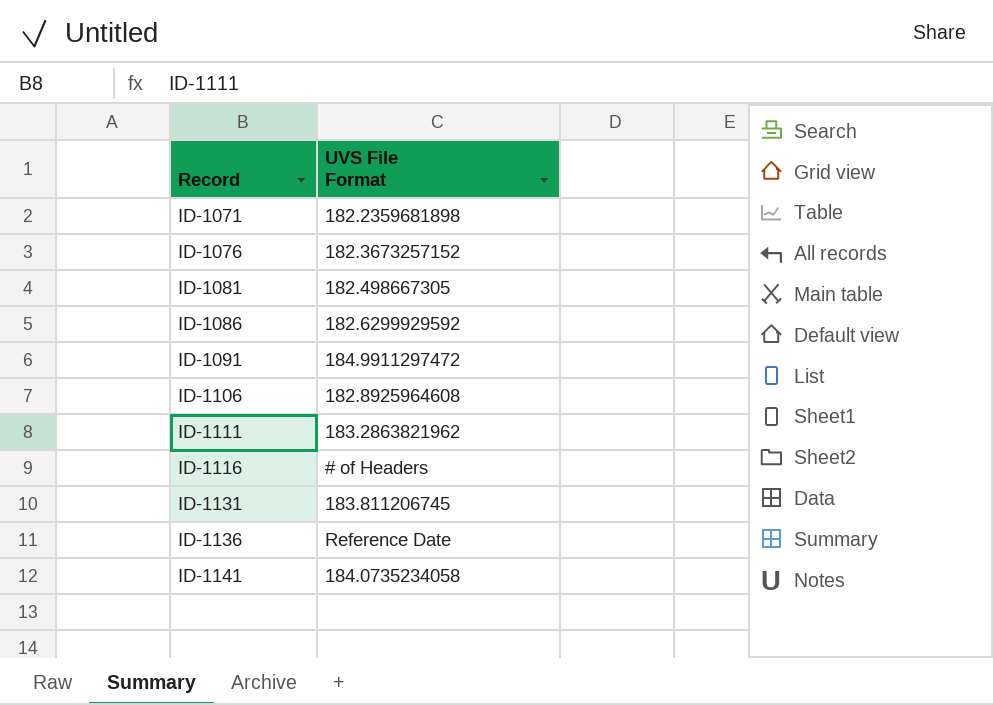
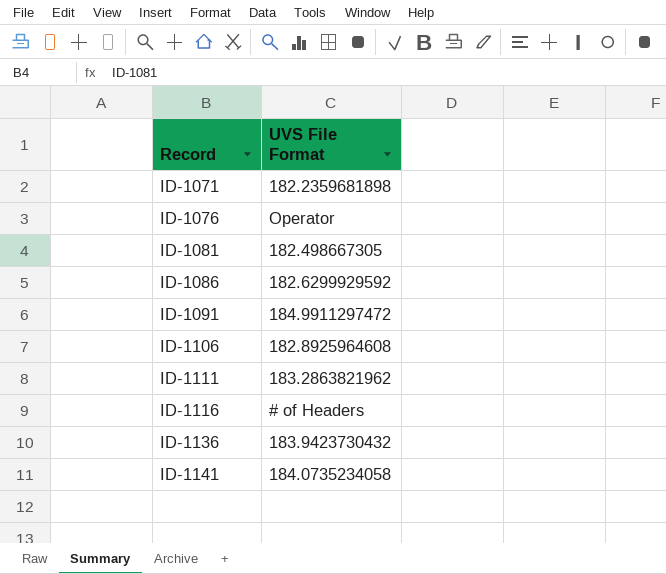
row ID-1131: 183.811206745 -> none
ID-1076 | UVS File Format: 182.3673257152 -> Operator
ID-1136 | UVS File Format: Reference Date -> 183.9423730432

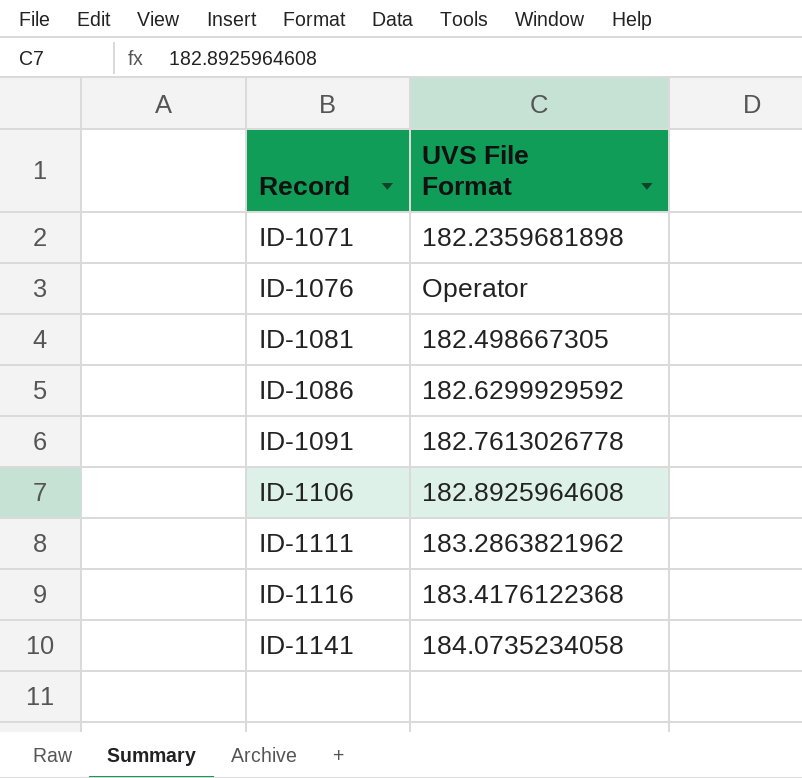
row ID-1136: 183.9423730432 -> none
ID-1091 | UVS File Format: 184.9911297472 -> 182.7613026778
ID-1116 | UVS File Format: # of Headers -> 183.4176122368

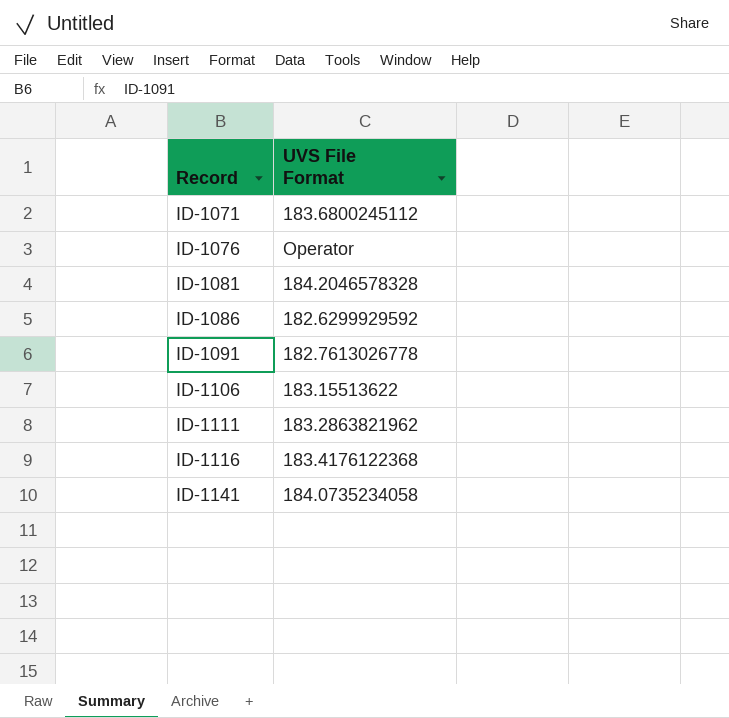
ID-1071 | UVS File Format: 182.2359681898 -> 183.6800245112
ID-1081 | UVS File Format: 182.498667305 -> 184.2046578328
ID-1106 | UVS File Format: 182.8925964608 -> 183.15513622

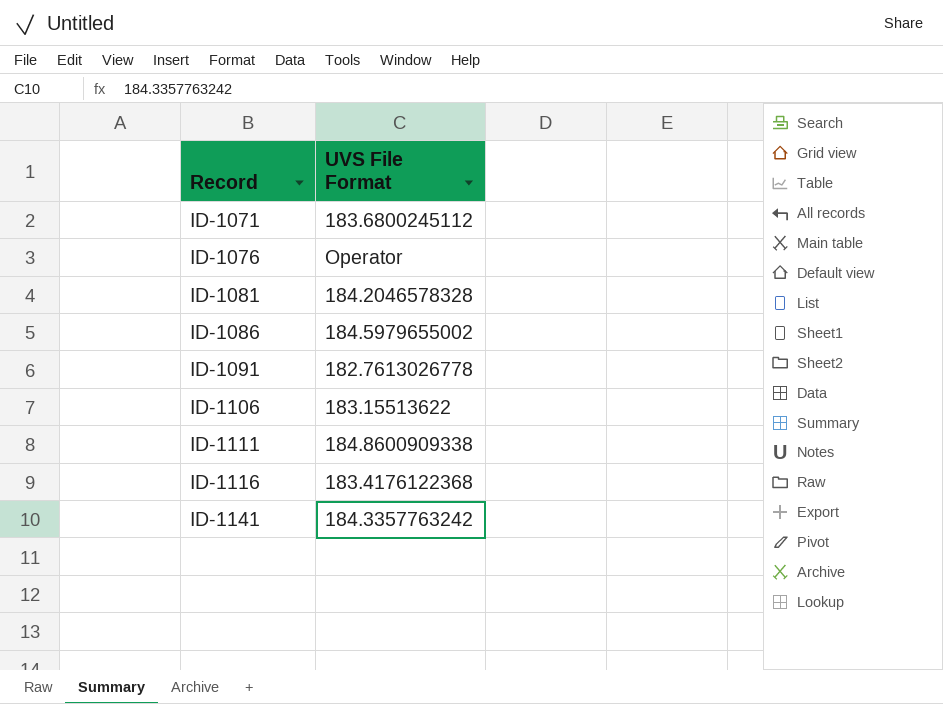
ID-1086 | UVS File Format: 182.6299929592 -> 184.5979655002
ID-1111 | UVS File Format: 183.2863821962 -> 184.8600909338
ID-1141 | UVS File Format: 184.0735234058 -> 184.3357763242

